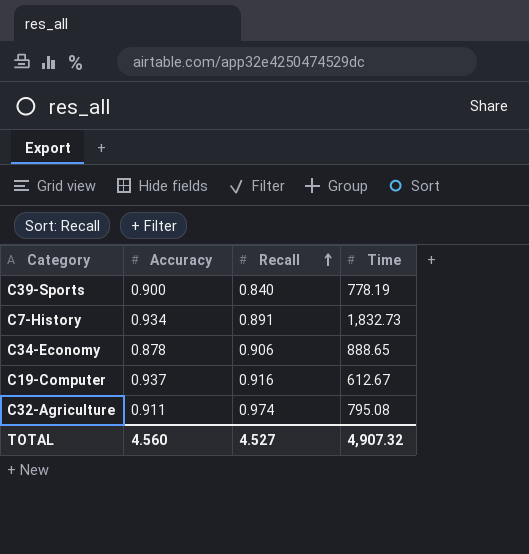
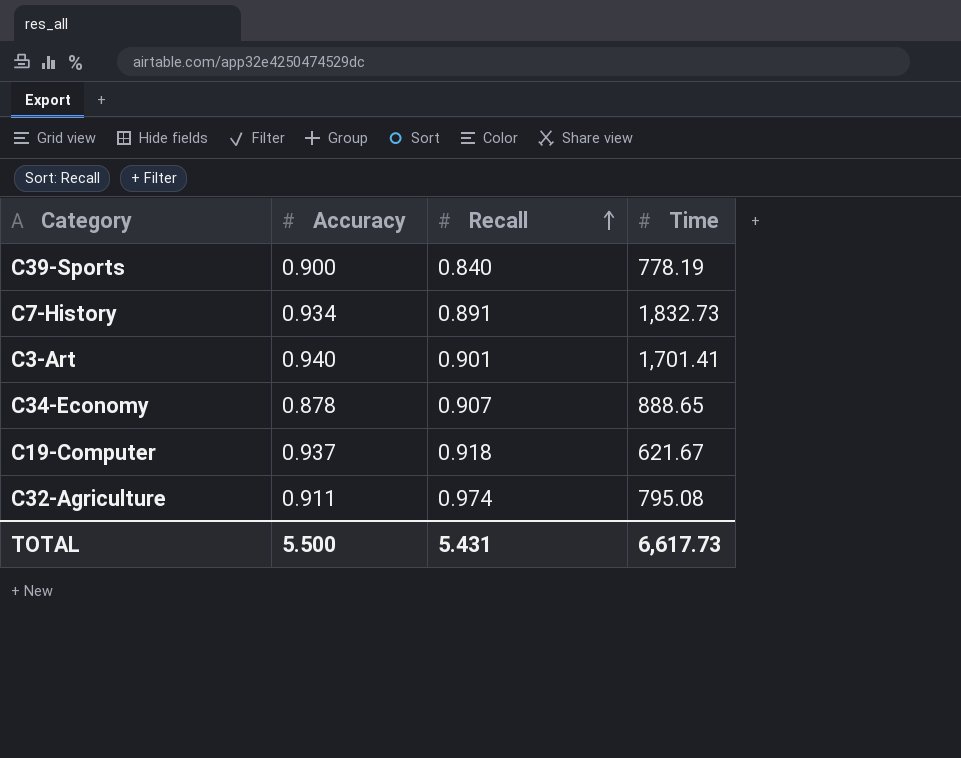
row C3-Art: none -> 0.940 | 0.901 | 1,701.41
C34-Economy | Recall: 0.906 -> 0.907
C19-Computer | Recall: 0.916 -> 0.918
C19-Computer | Time: 612.67 -> 621.67
TOTAL | Accuracy: 4.560 -> 5.500
TOTAL | Recall: 4.527 -> 5.431
TOTAL | Time: 4,907.32 -> 6,617.73

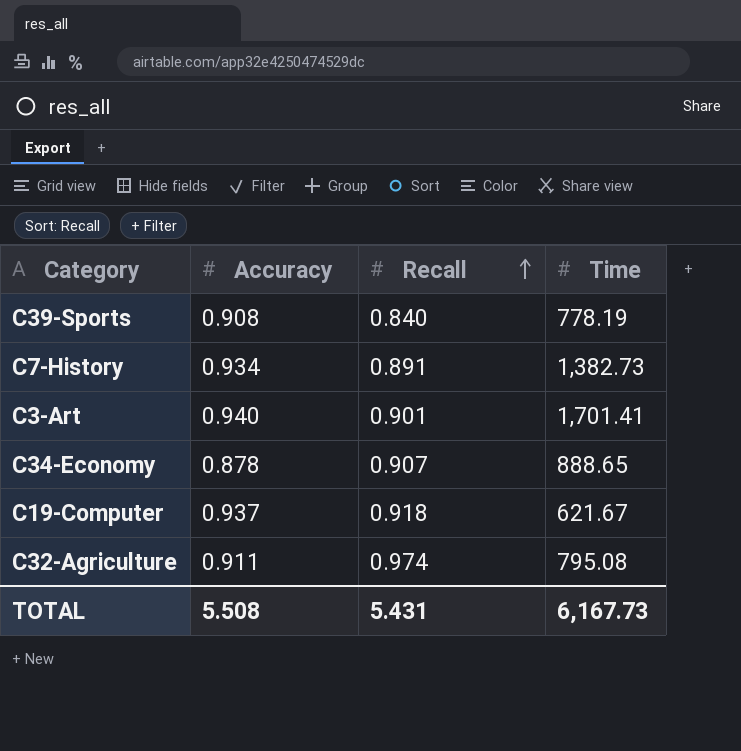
C39-Sports | Accuracy: 0.900 -> 0.908
C7-History | Time: 1,832.73 -> 1,382.73
TOTAL | Accuracy: 5.500 -> 5.508
TOTAL | Time: 6,617.73 -> 6,167.73

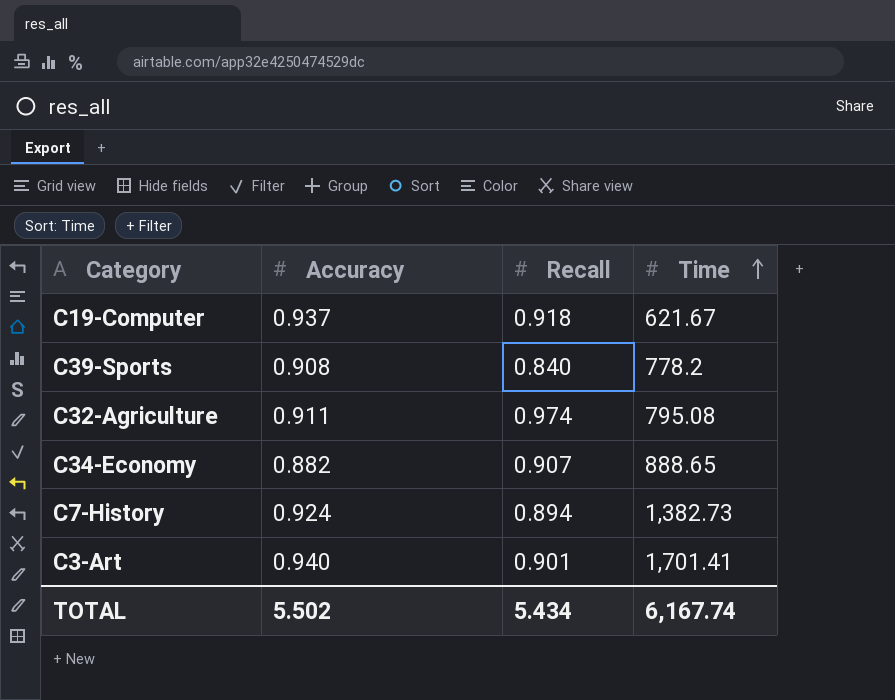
row order: Recall ascending -> Time ascending
C39-Sports | Time: 778.19 -> 778.2
C34-Economy | Accuracy: 0.878 -> 0.882
C7-History | Accuracy: 0.934 -> 0.924
C7-History | Recall: 0.891 -> 0.894
TOTAL | Accuracy: 5.508 -> 5.502
TOTAL | Recall: 5.431 -> 5.434
TOTAL | Time: 6,167.73 -> 6,167.74

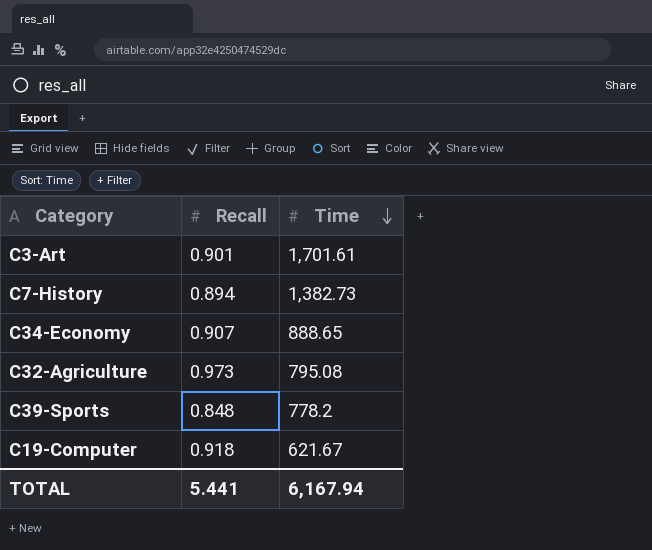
row order: Time ascending -> Time descending
column Accuracy | position: 2 -> none
C3-Art | Time: 1,701.41 -> 1,701.61
C32-Agriculture | Recall: 0.974 -> 0.973
C39-Sports | Recall: 0.840 -> 0.848
TOTAL | Recall: 5.434 -> 5.441
TOTAL | Time: 6,167.74 -> 6,167.94

